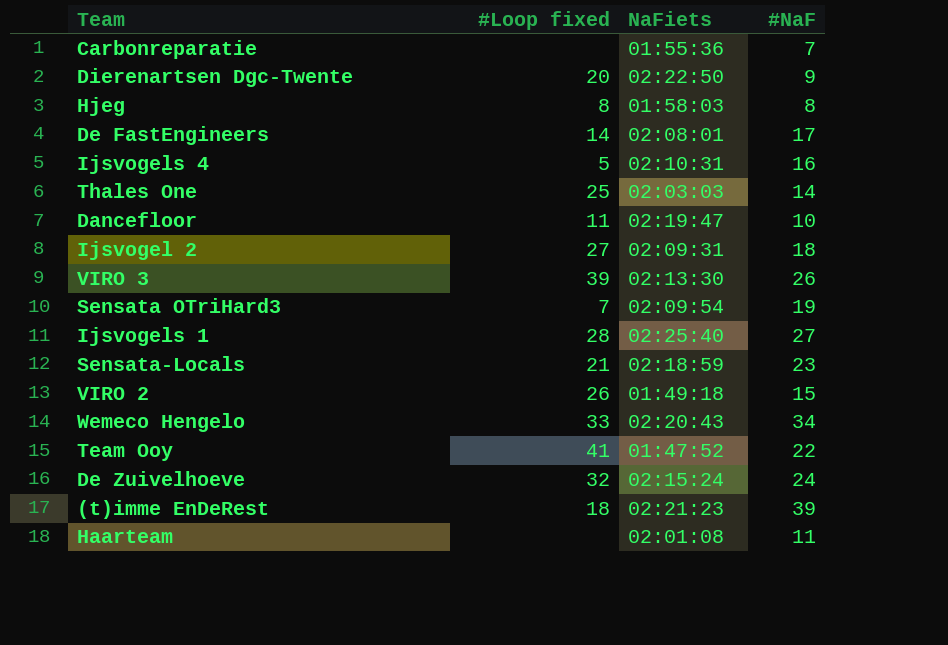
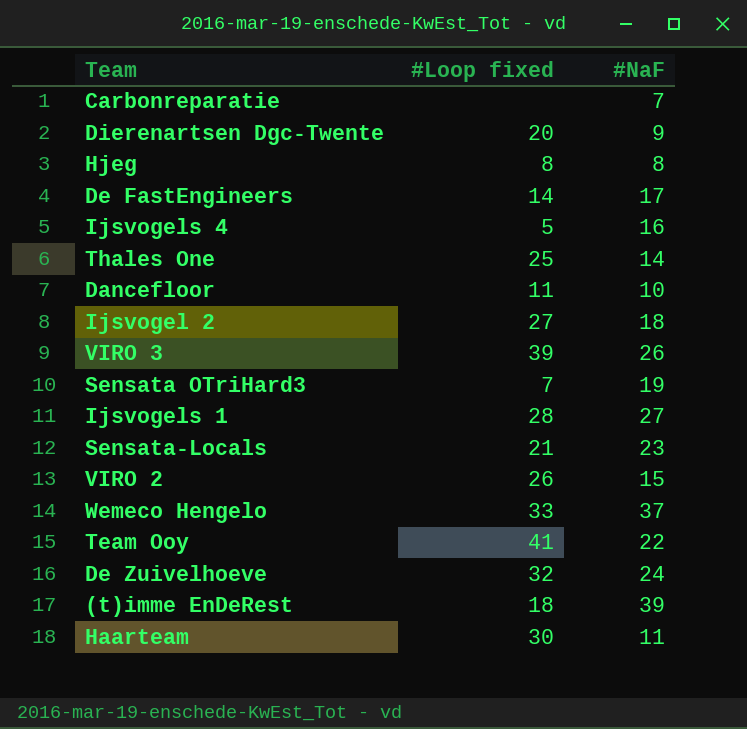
column NaFiets | position: 3 -> none
Wemeco Hengelo | #NaF: 34 -> 37
Haarteam | #Loop fixed: none -> 30

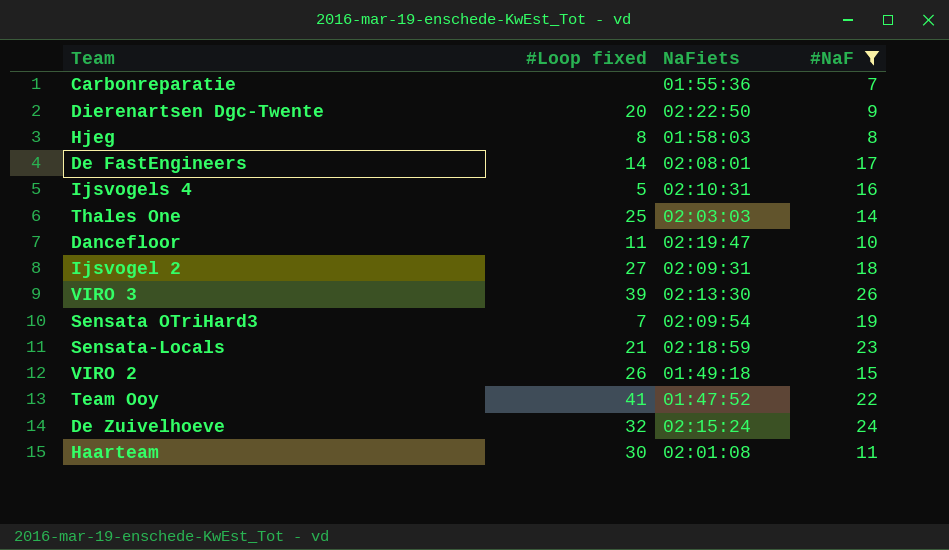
filter: none -> #NaF <= 26
column NaFiets | position: none -> 3

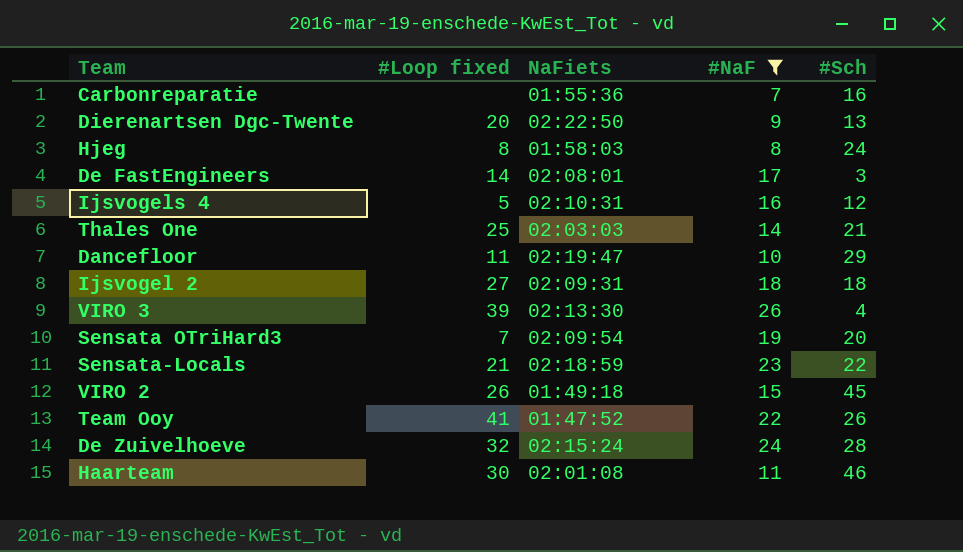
column #Sch | position: none -> 5

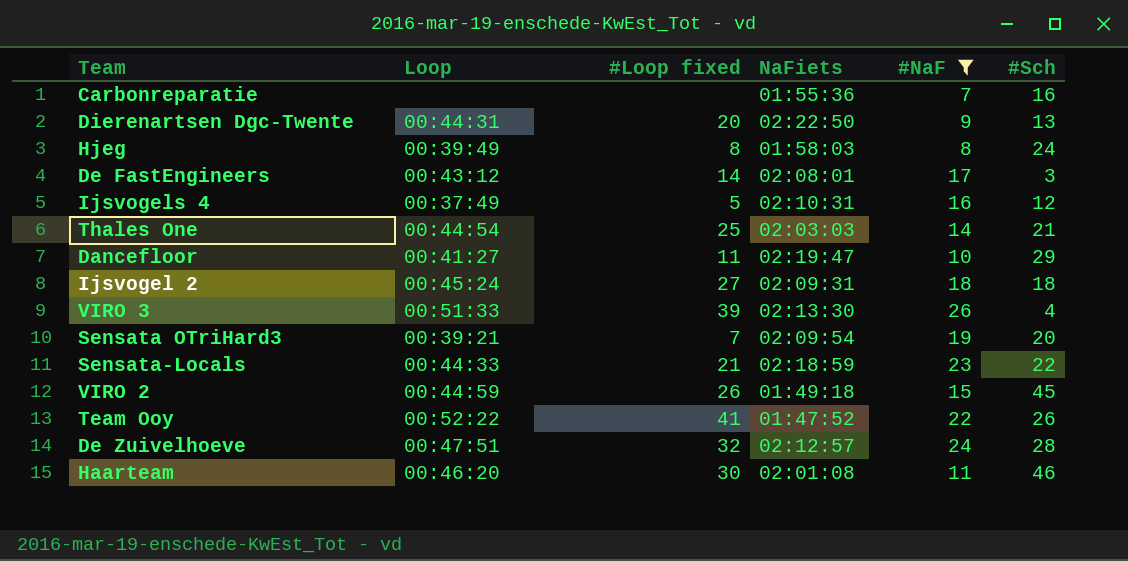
column Loop | position: none -> 2
De Zuivelhoeve | NaFiets: 02:15:24 -> 02:12:57

